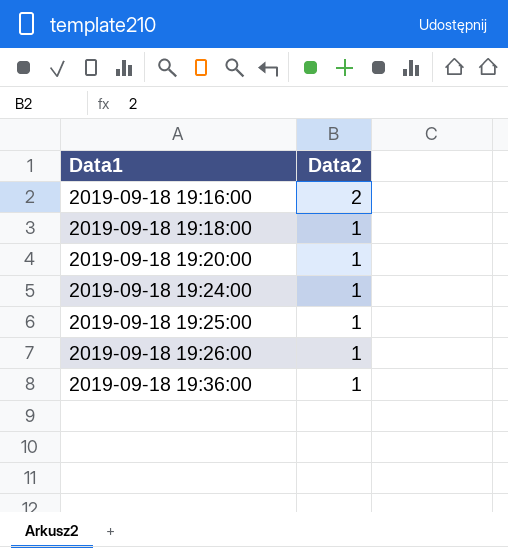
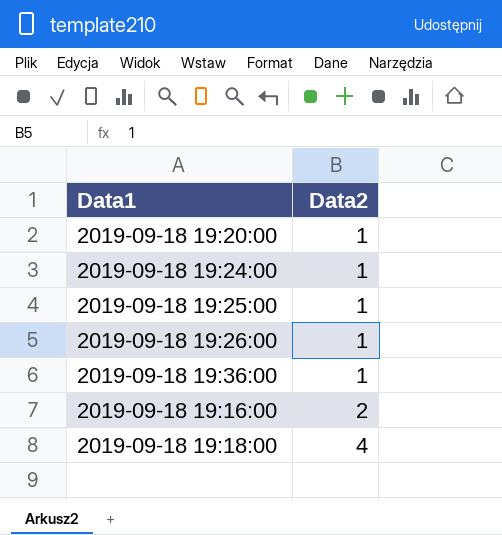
row order: Data1 ascending -> Data2 ascending
2019-09-18 19:18:00 | Data2: 1 -> 4

